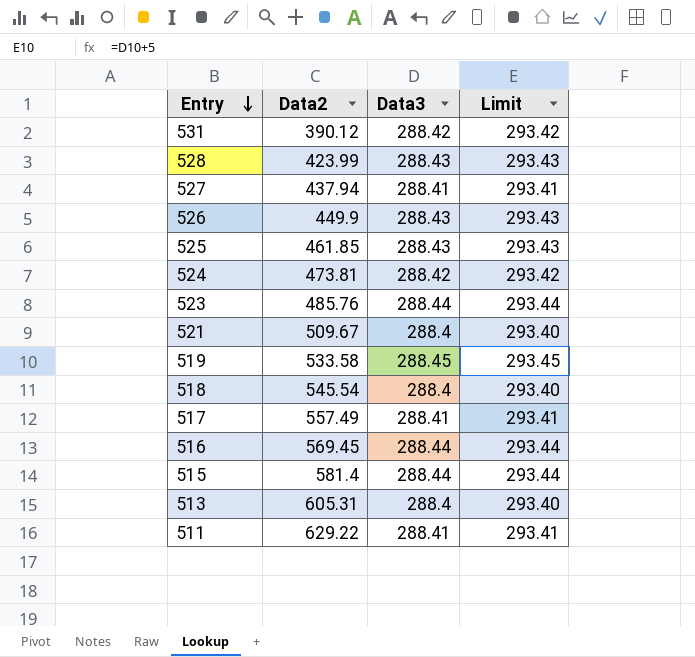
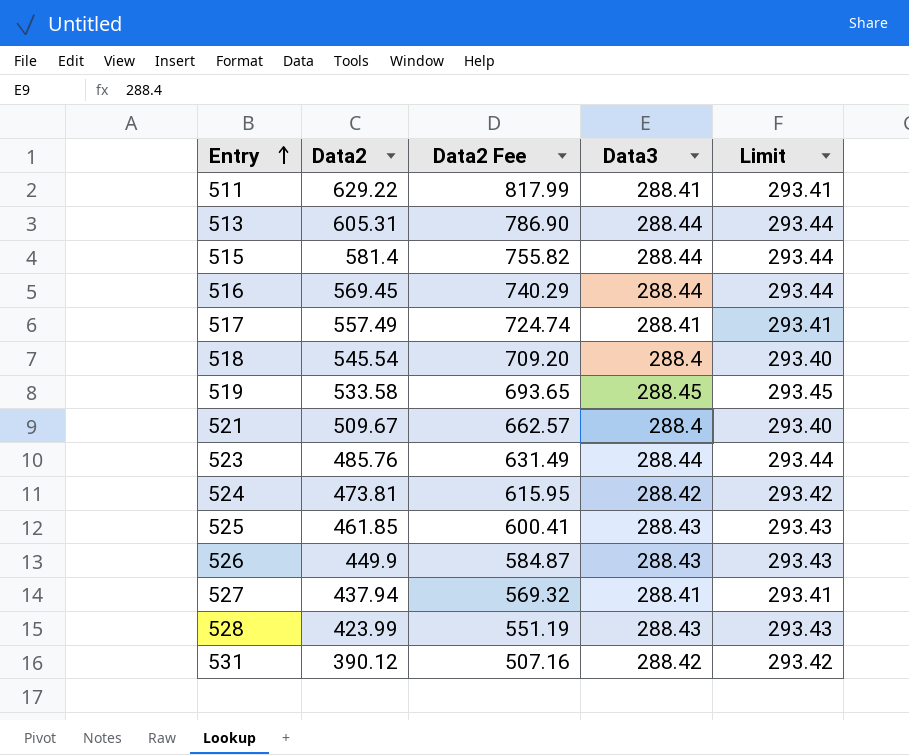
row order: Entry descending -> Entry ascending
column Data2 Fee | formula: none -> [Data2] * 1.3
513 | Data3: 288.4 -> 288.44
513 | Limit: 293.40 -> 293.44

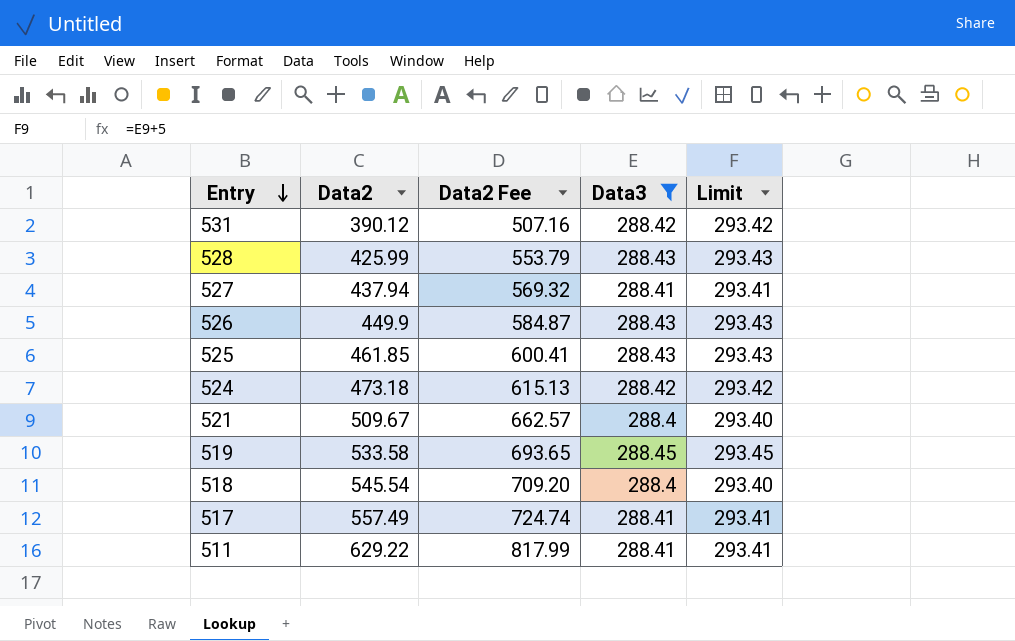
filter: none -> Data3 != 288.44
row order: Entry ascending -> Entry descending
528 | Data2: 423.99 -> 425.99
528 | Data2 Fee: 551.19 -> 553.79
524 | Data2: 473.81 -> 473.18
524 | Data2 Fee: 615.95 -> 615.13

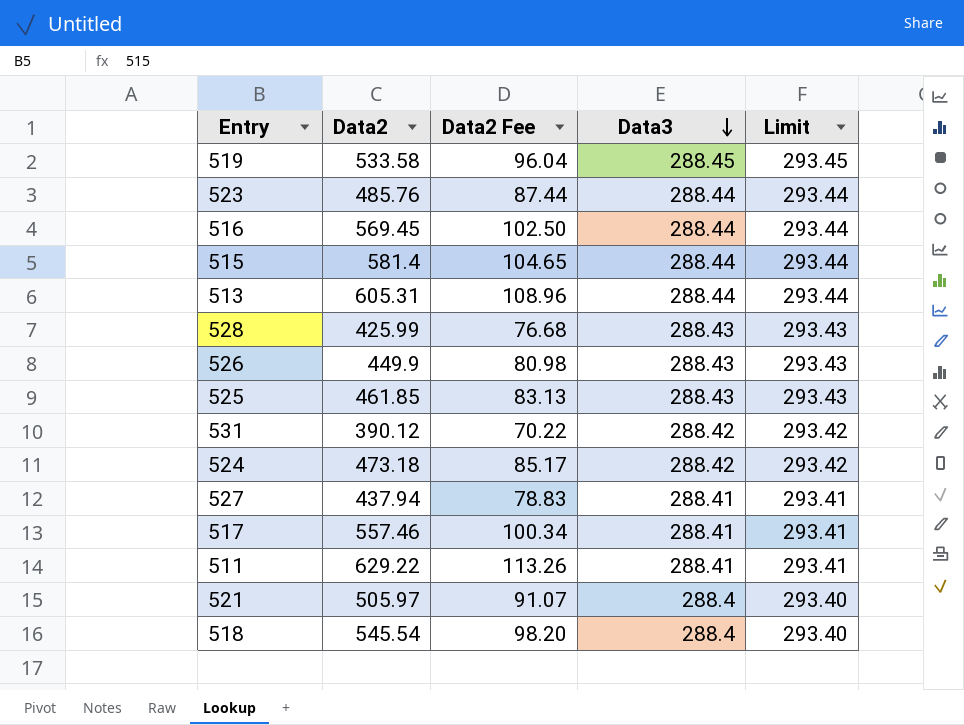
filter: Data3 != 288.44 -> none
row order: Entry descending -> Data3 descending
column Data2 Fee | formula: [Data2] * 1.3 -> [Data2] * 0.18
517 | Data2: 557.49 -> 557.46
521 | Data2: 509.67 -> 505.97

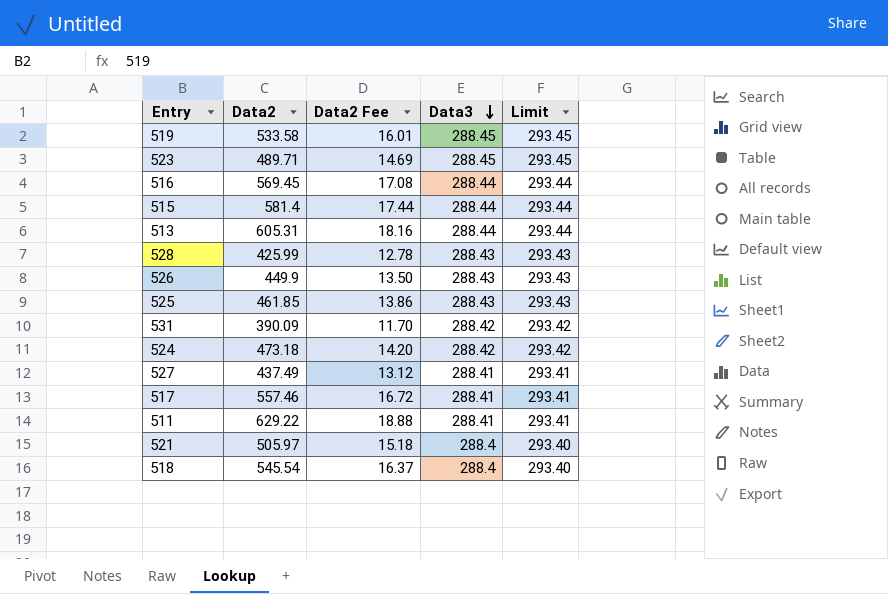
column Data2 Fee | formula: [Data2] * 0.18 -> [Data2] * 0.03
523 | Data2: 485.76 -> 489.71
523 | Data3: 288.44 -> 288.45
523 | Limit: 293.44 -> 293.45
531 | Data2: 390.12 -> 390.09
527 | Data2: 437.94 -> 437.49

